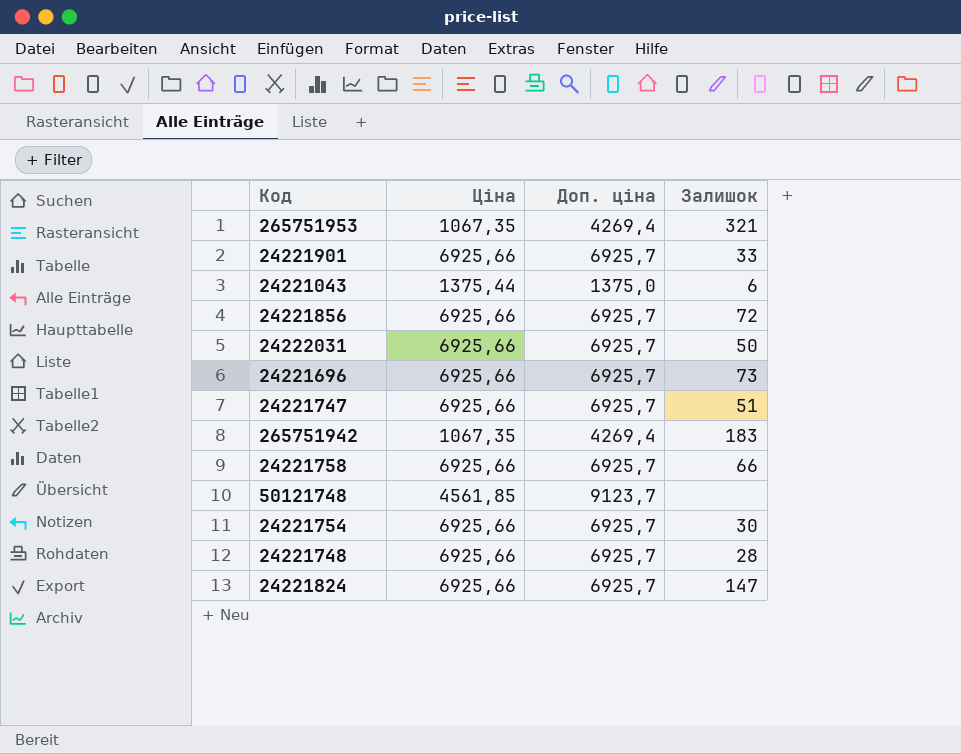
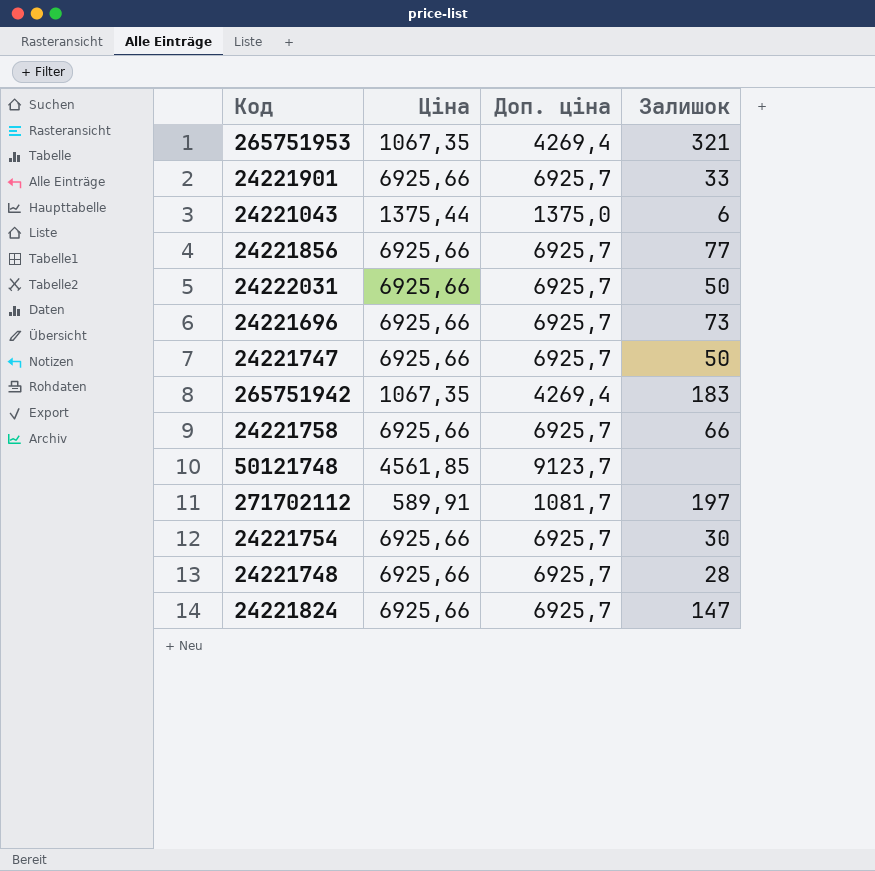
24221856 | Залишок: 72 -> 77
24221747 | Залишок: 51 -> 50
row 271702112: none -> 589,91 | 1081,7 | 197

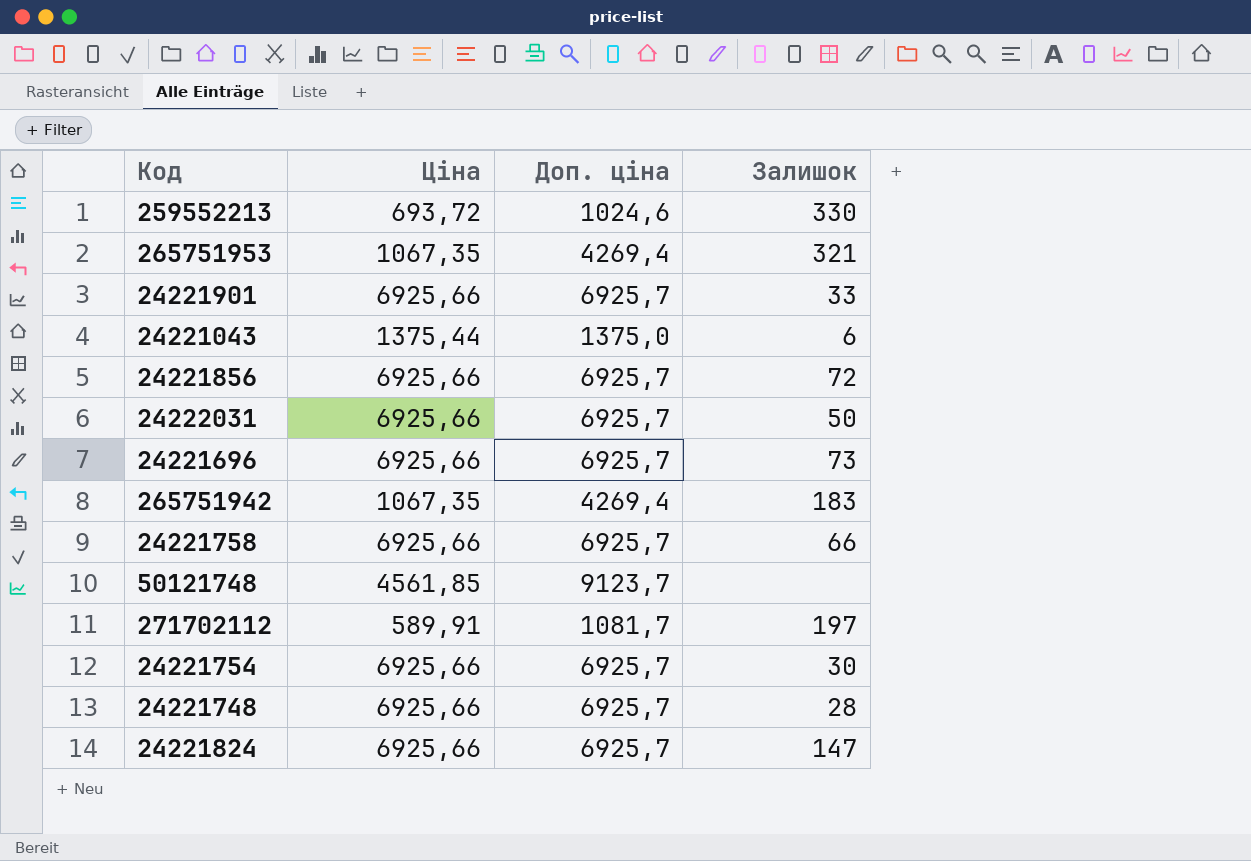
row 24221747: 6925,66 | 6925,7 | 50 -> none
row 259552213: none -> 693,72 | 1024,6 | 330
24221856 | Залишок: 77 -> 72

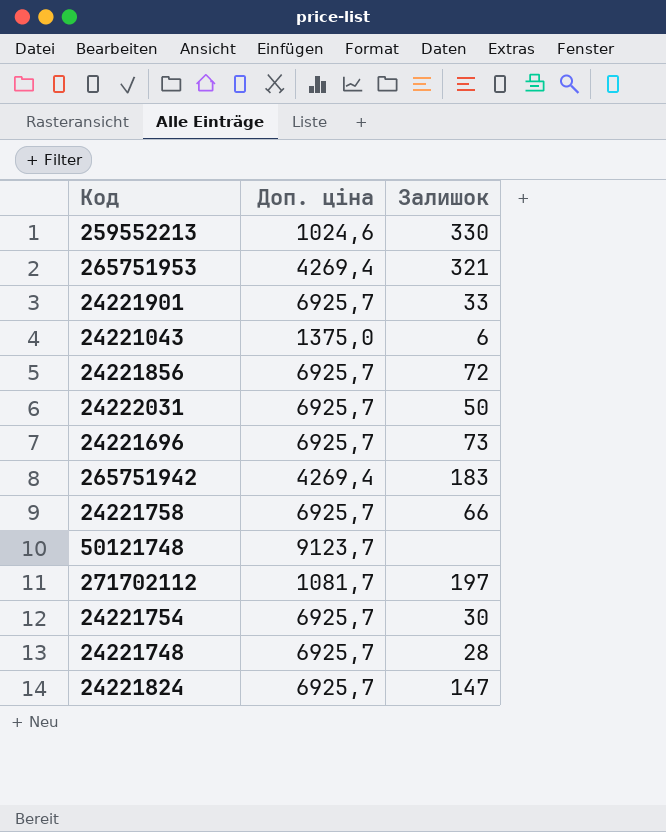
column Ціна | position: 2 -> none

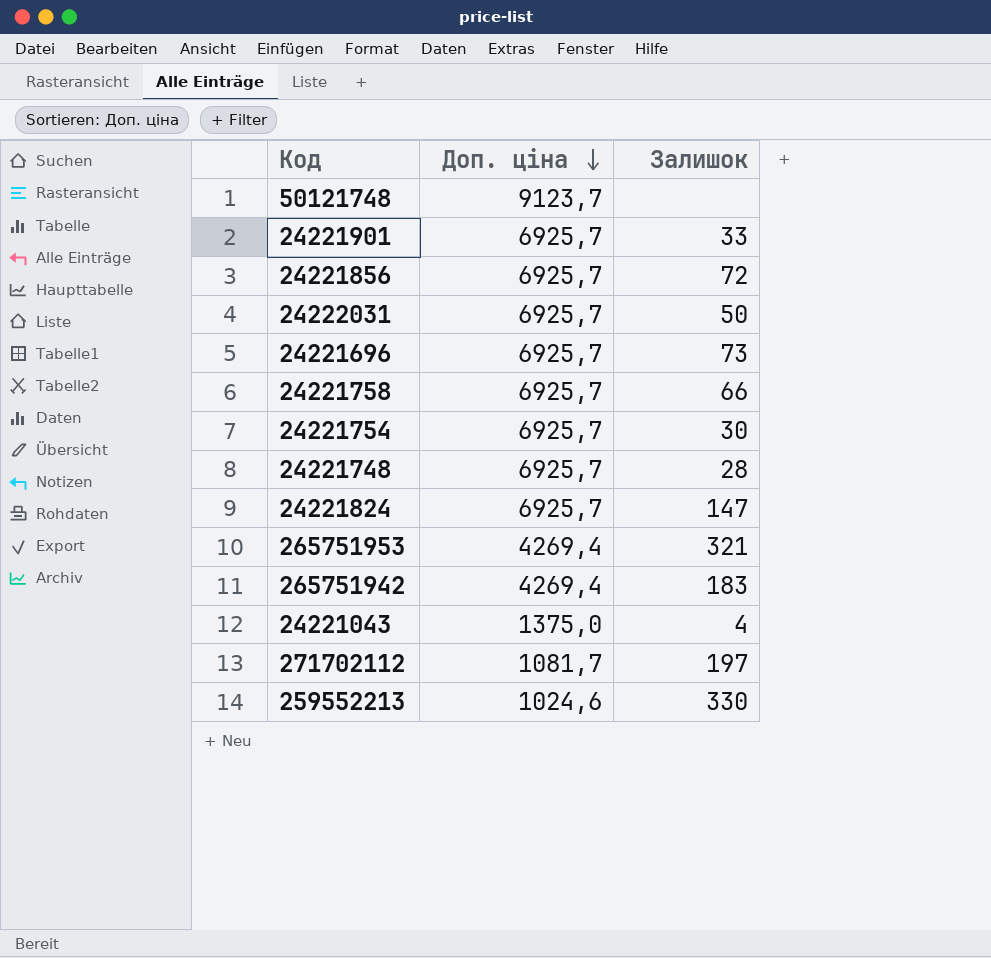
row order: none -> Доп. ціна descending
24221043 | Залишок: 6 -> 4

